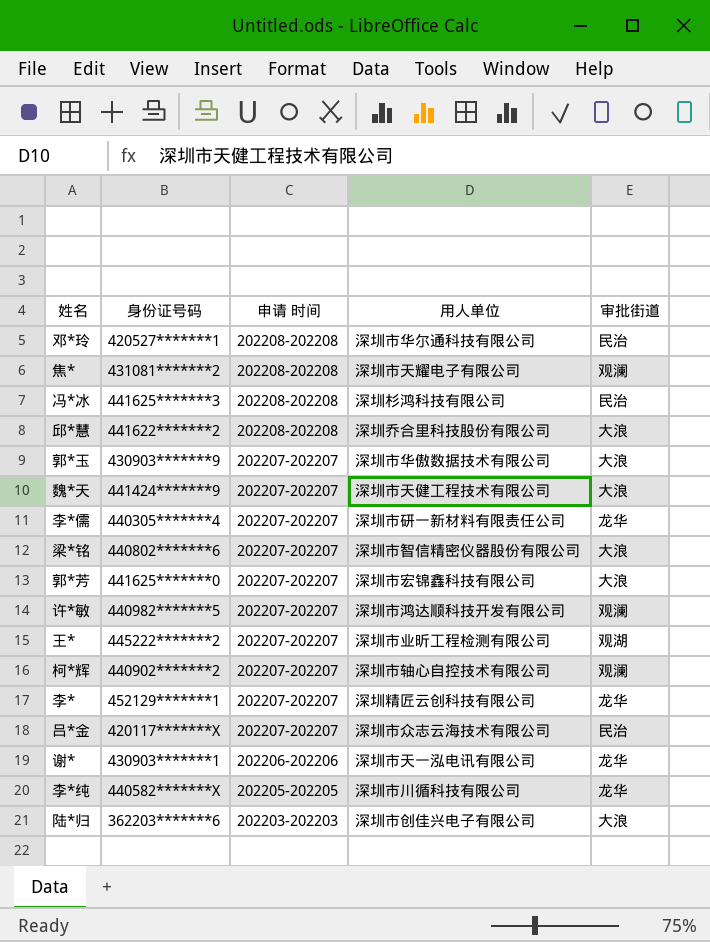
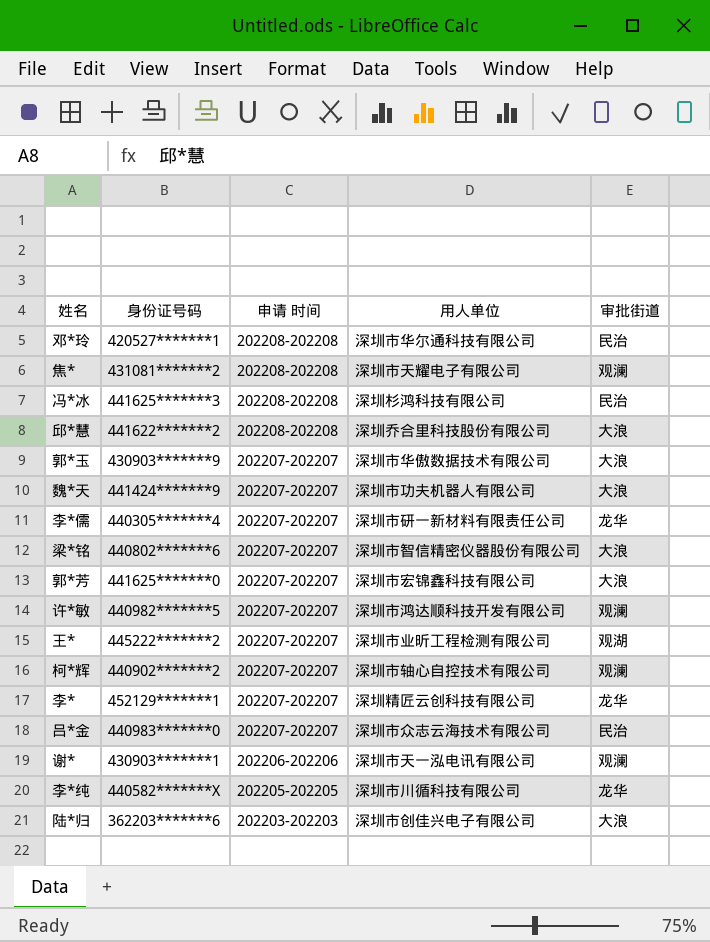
魏*天 | 用人单位: 深圳市天健工程技术有限公司 -> 深圳市功夫机器人有限公司
吕*金 | 身份证号码: 420117*******X -> 440983*******0
谢* | 审批街道: 龙华 -> 观澜

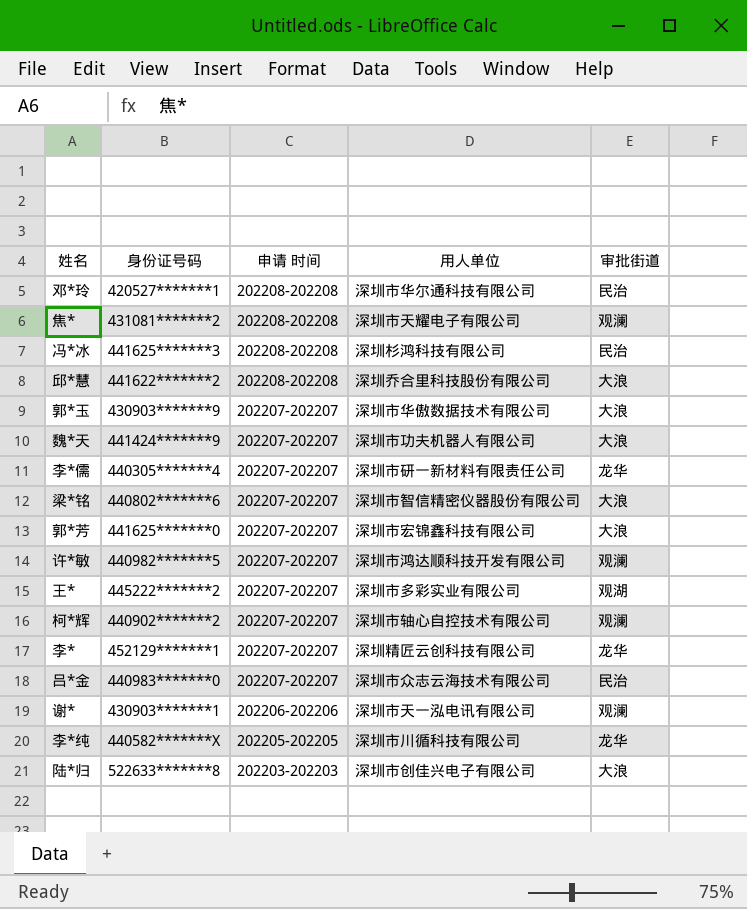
王* | 用人单位: 深圳市业昕工程检测有限公司 -> 深圳市多彩实业有限公司
陆*归 | 身份证号码: 362203*******6 -> 522633*******8

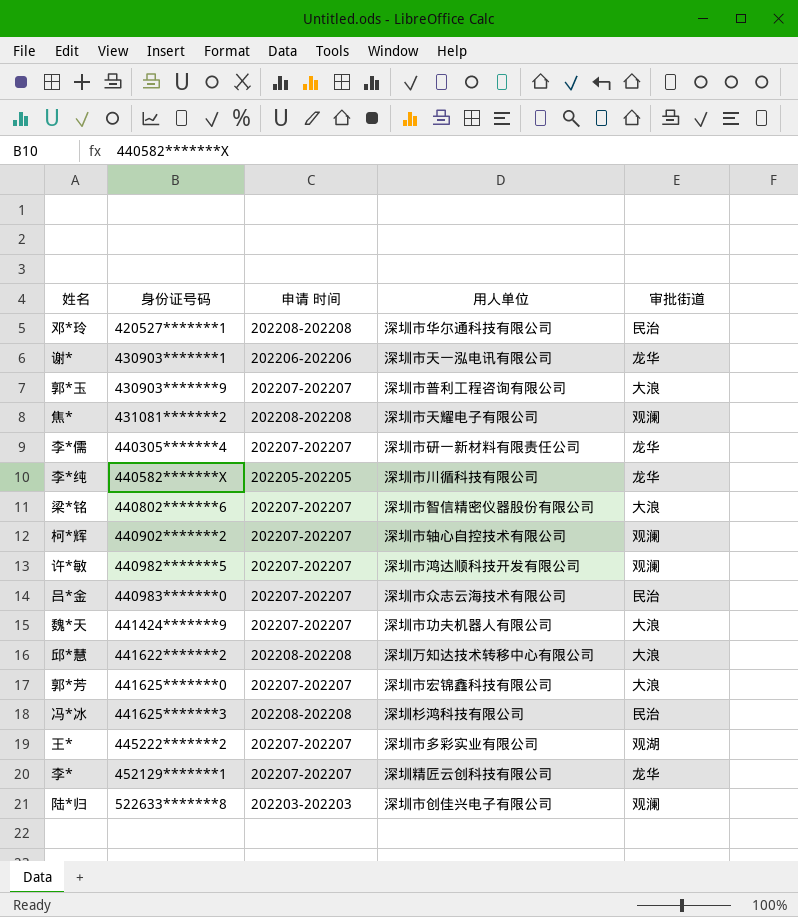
row order: 申请 时间 descending -> 身份证号码 ascending
谢* | 审批街道: 观澜 -> 龙华
郭*玉 | 用人单位: 深圳市华傲数据技术有限公司 -> 深圳市普利工程咨询有限公司
邱*慧 | 用人单位: 深圳乔合里科技股份有限公司 -> 深圳万知达技术转移中心有限公司
陆*归 | 审批街道: 大浪 -> 观澜

